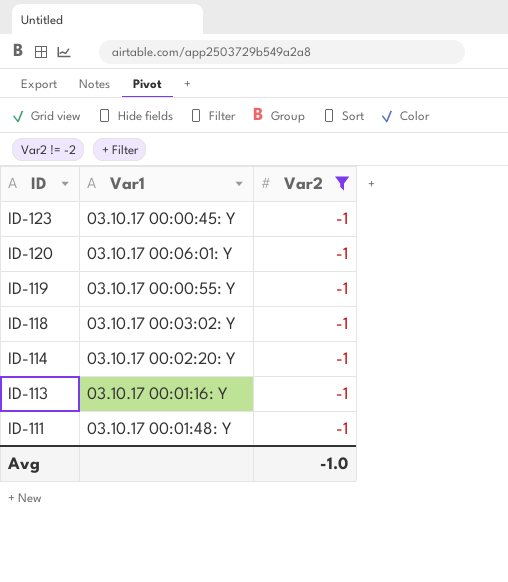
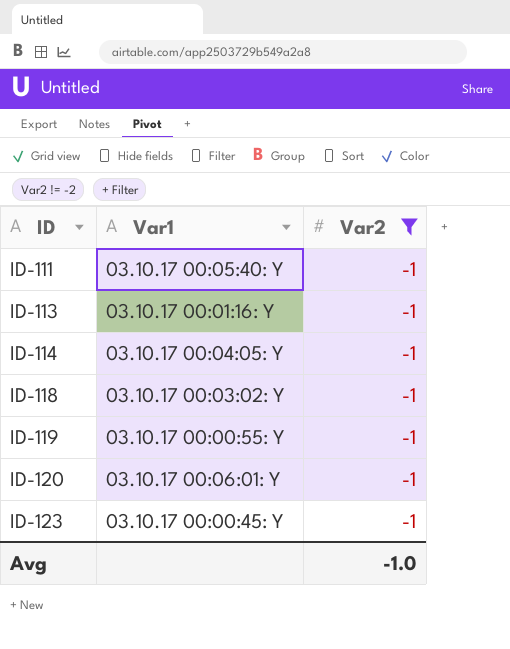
row order: ID descending -> ID ascending
ID-111 | Var1: 03.10.17 00:01:48: Y -> 03.10.17 00:05:40: Y
ID-114 | Var1: 03.10.17 00:02:20: Y -> 03.10.17 00:04:05: Y

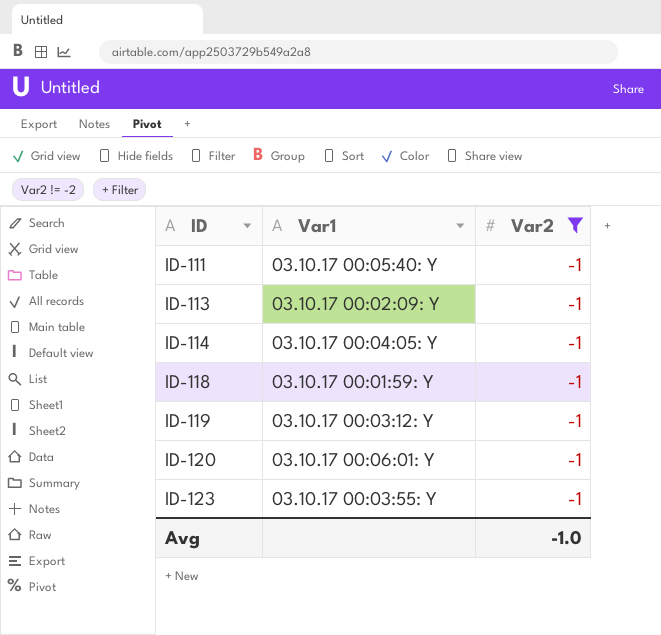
ID-113 | Var1: 03.10.17 00:01:16: Y -> 03.10.17 00:02:09: Y
ID-118 | Var1: 03.10.17 00:03:02: Y -> 03.10.17 00:01:59: Y
ID-119 | Var1: 03.10.17 00:00:55: Y -> 03.10.17 00:03:12: Y
ID-123 | Var1: 03.10.17 00:00:45: Y -> 03.10.17 00:03:55: Y

